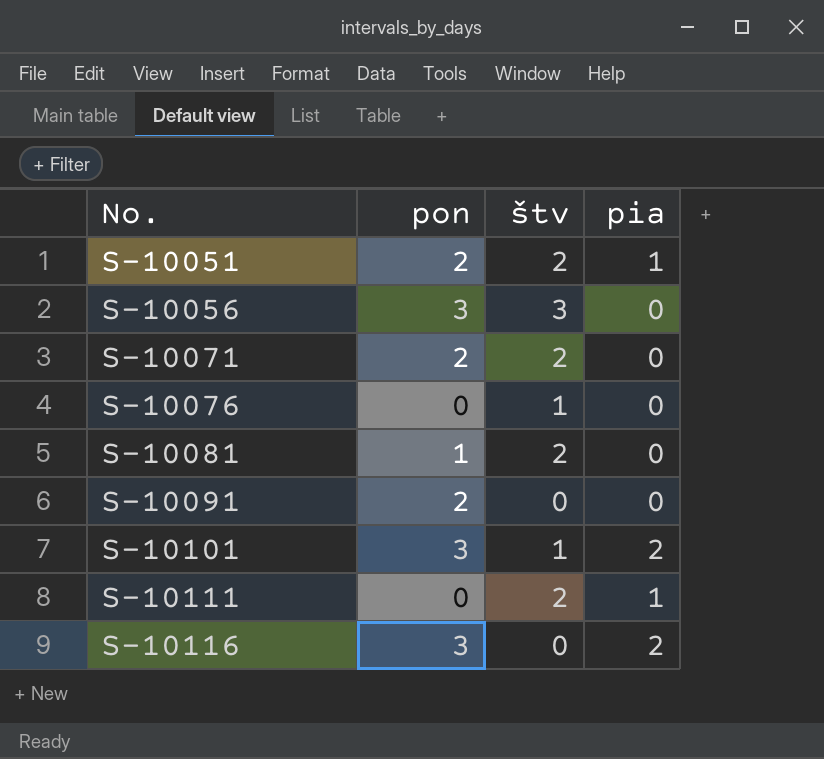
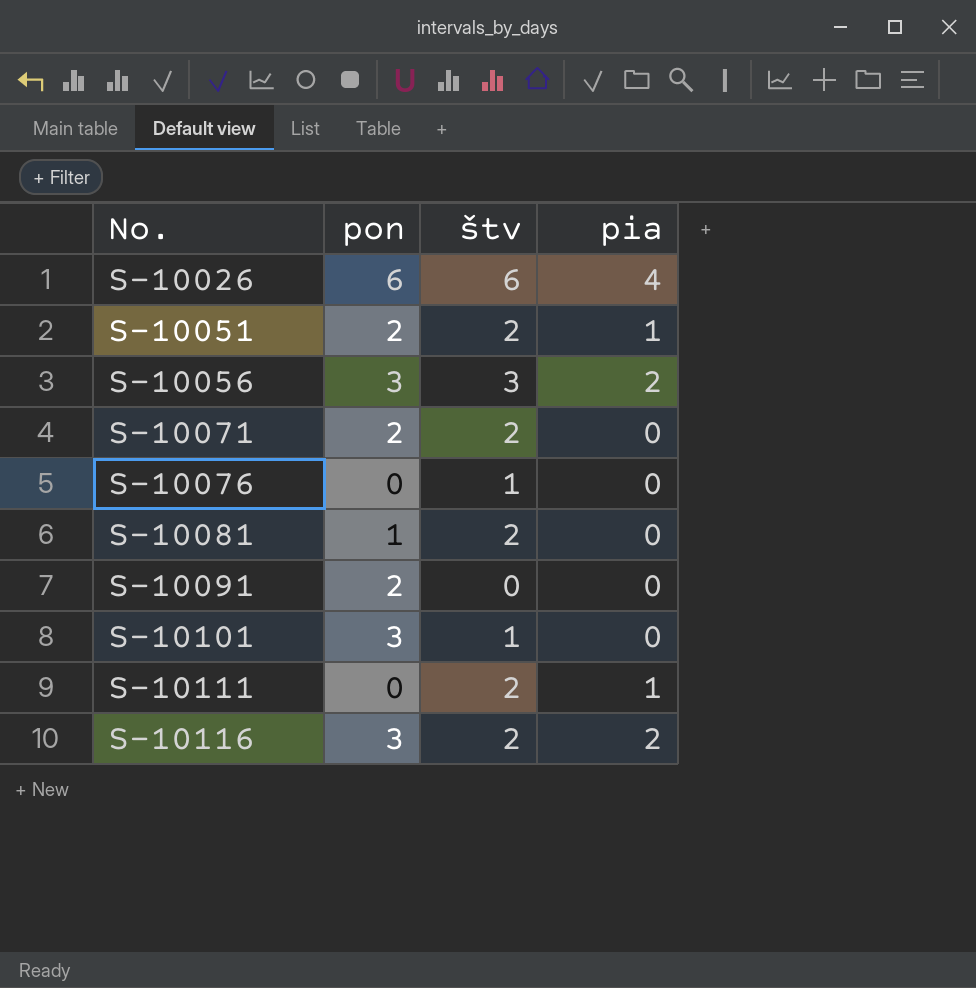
row S-10026: none -> 6 | 6 | 4
S-10056 | pia: 0 -> 2
S-10101 | pia: 2 -> 0
S-10116 | štv: 0 -> 2

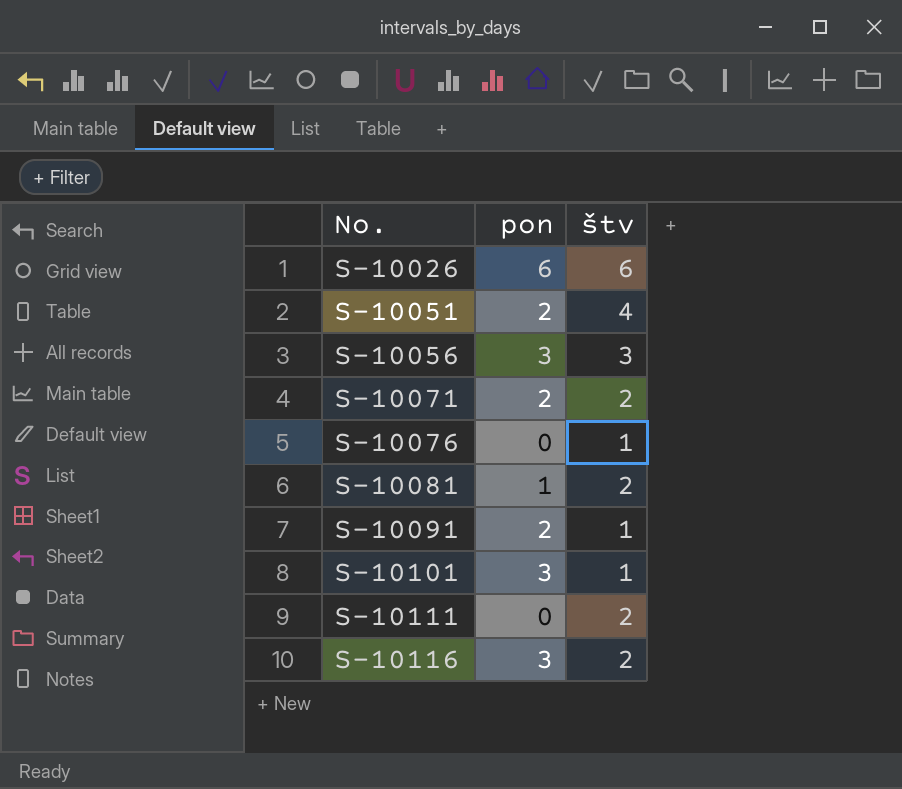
column pia | position: 4 -> none
S-10051 | štv: 2 -> 4
S-10091 | štv: 0 -> 1

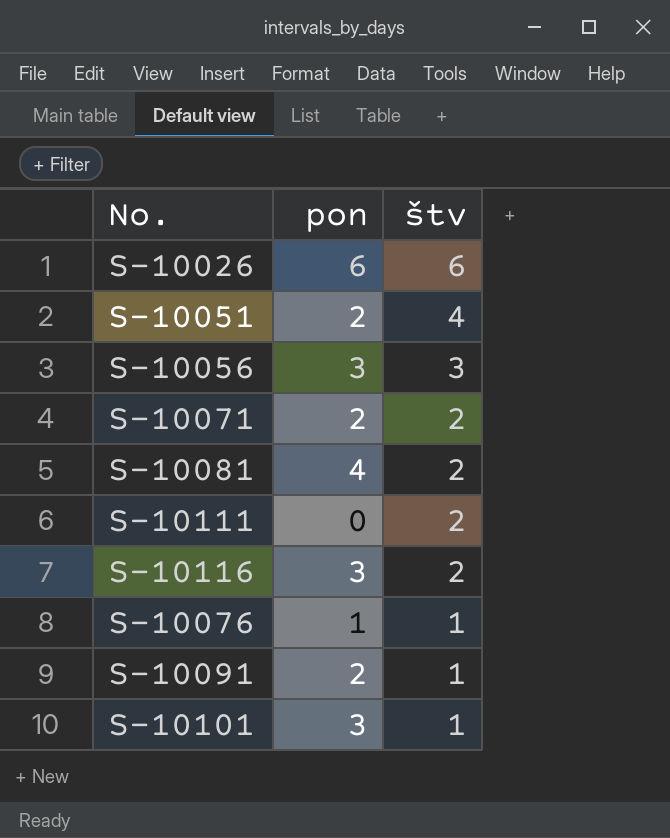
row order: No. ascending -> štv descending
S-10081 | pon: 1 -> 4
S-10076 | pon: 0 -> 1

